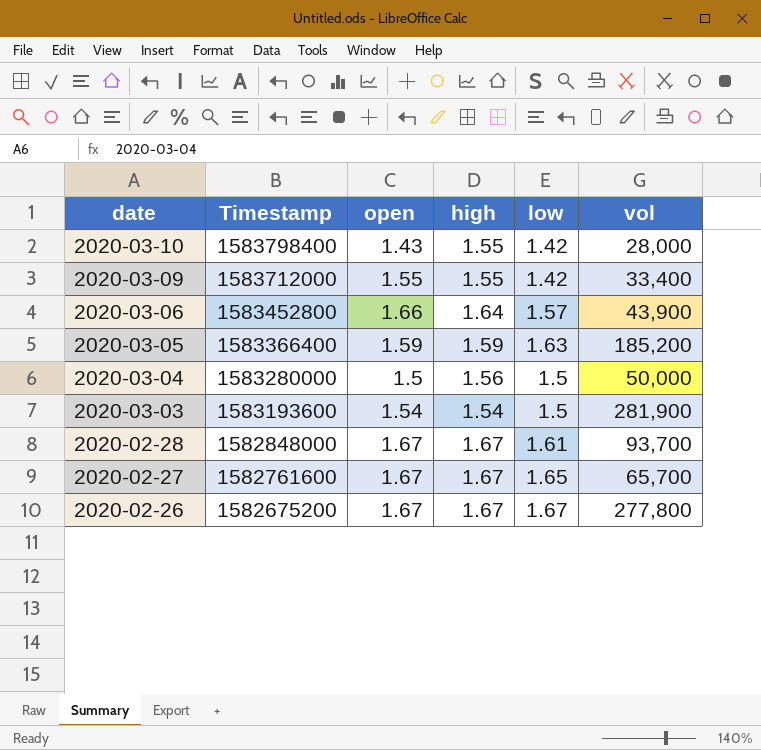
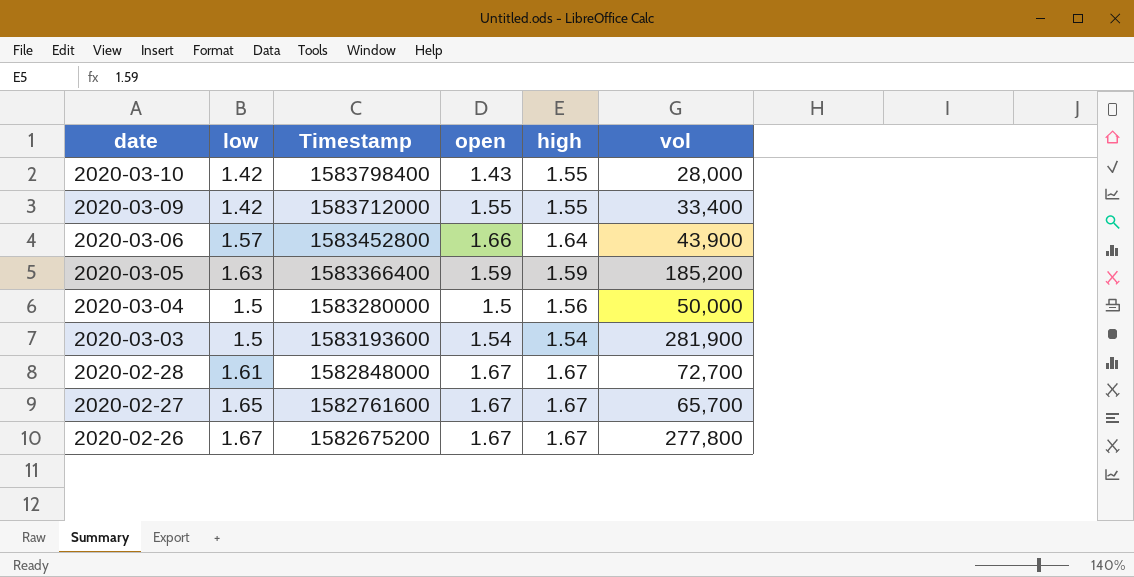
column low | position: 5 -> 2
2020-02-28 | vol: 93,700 -> 72,700

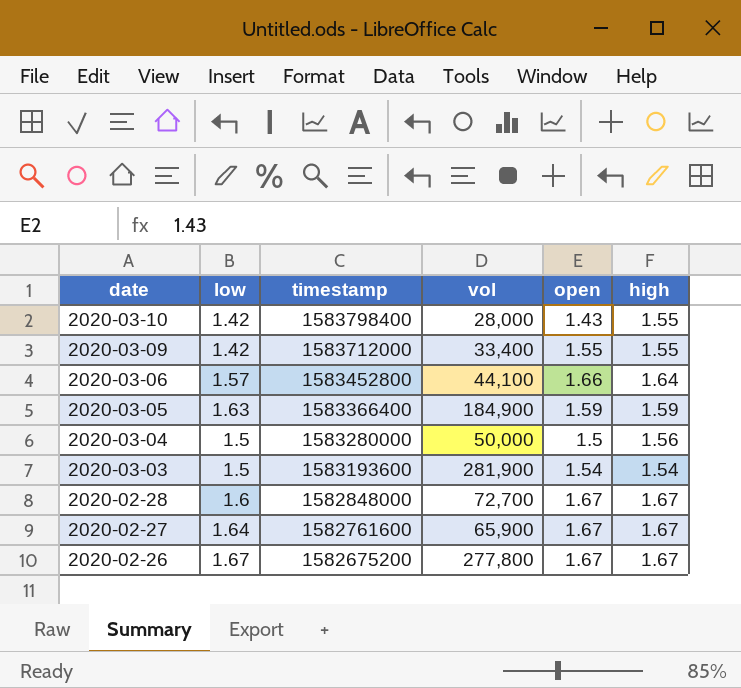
column name: Timestamp -> timestamp
column vol | position: 6 -> 4
2020-03-06 | vol: 43,900 -> 44,100
2020-03-05 | vol: 185,200 -> 184,900
2020-02-28 | low: 1.61 -> 1.6
2020-02-27 | low: 1.65 -> 1.64
2020-02-27 | vol: 65,700 -> 65,900

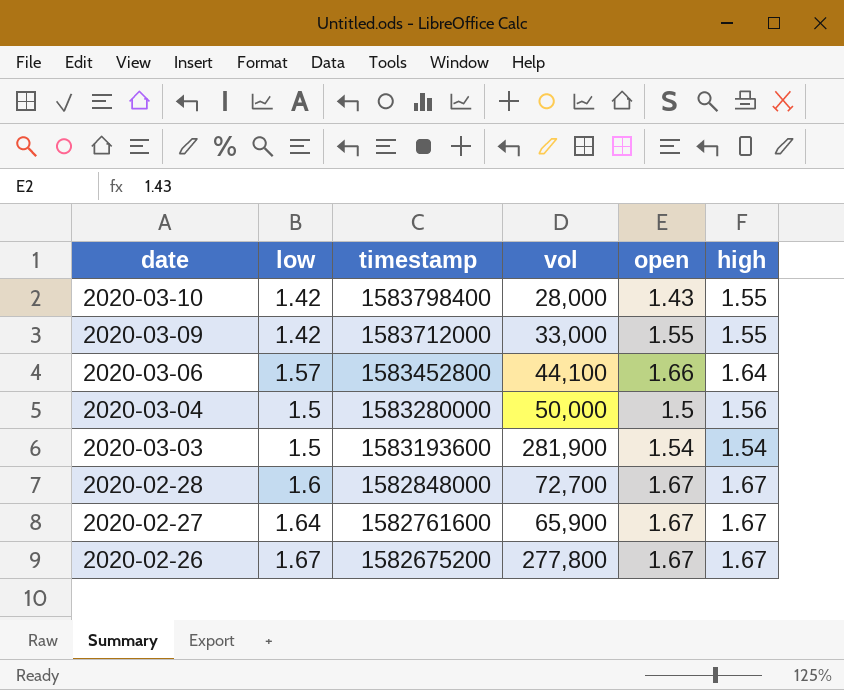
row 2020-03-05: 1.63 | 1583366400 | 184,900 | 1.59 | 1.59 -> none
2020-03-09 | vol: 33,400 -> 33,000

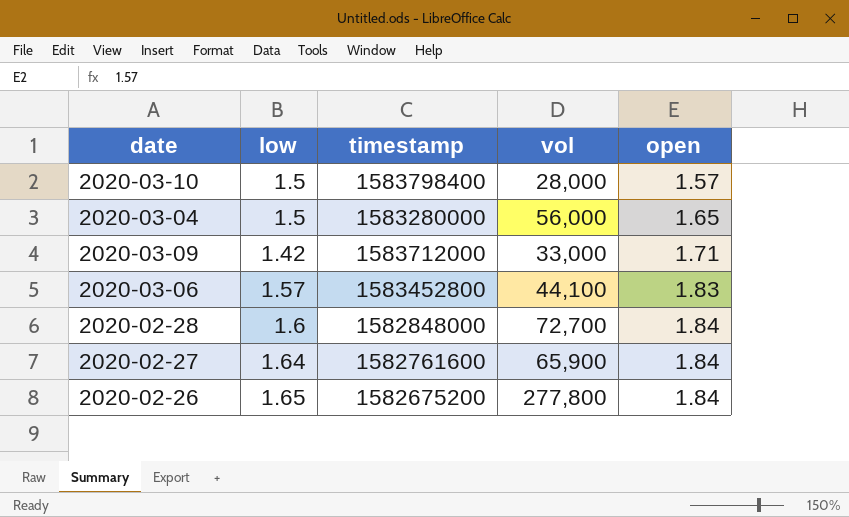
row order: date descending -> open ascending
column high | position: 6 -> none
row 2020-03-03: 1.5 | 1583193600 | 281,900 | 1.54 | 1.54 -> none
2020-03-10 | low: 1.42 -> 1.5
2020-03-10 | open: 1.43 -> 1.57
2020-03-04 | vol: 50,000 -> 56,000
2020-03-04 | open: 1.5 -> 1.65
2020-03-09 | open: 1.55 -> 1.71
2020-03-06 | open: 1.66 -> 1.83
2020-02-28 | open: 1.67 -> 1.84
2020-02-27 | open: 1.67 -> 1.84
2020-02-26 | low: 1.67 -> 1.65
2020-02-26 | open: 1.67 -> 1.84

